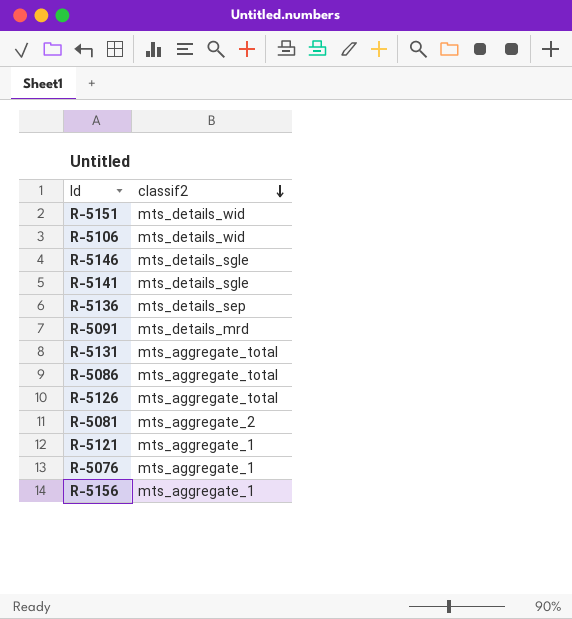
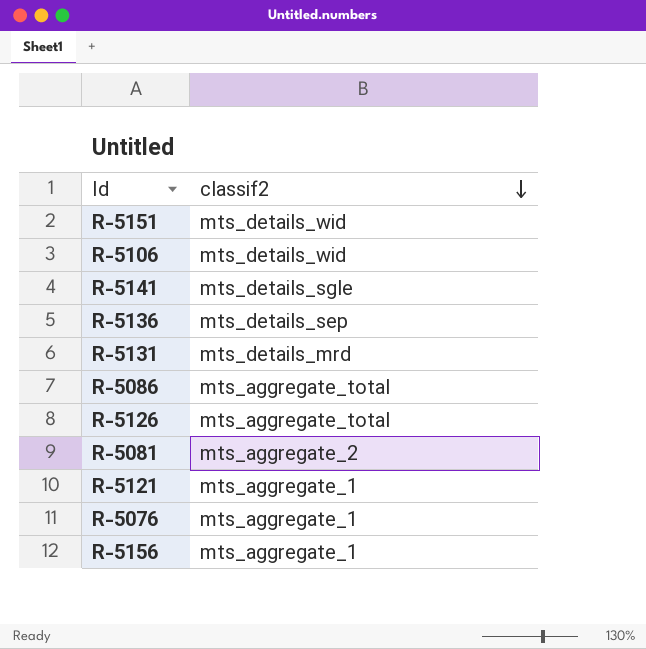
row R-5146: mts_details_sgle -> none
row R-5091: mts_details_mrd -> none
R-5131 | classif2: mts_aggregate_total -> mts_details_mrd

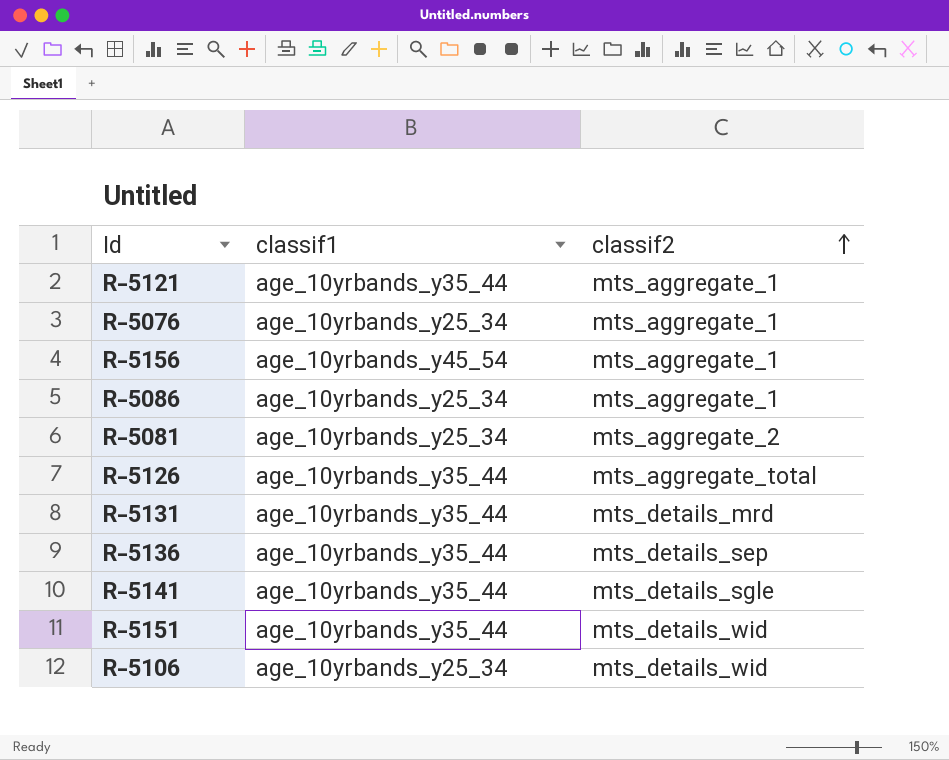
row order: classif2 descending -> classif2 ascending
column classif1 | position: none -> 2
R-5086 | classif2: mts_aggregate_total -> mts_aggregate_1

